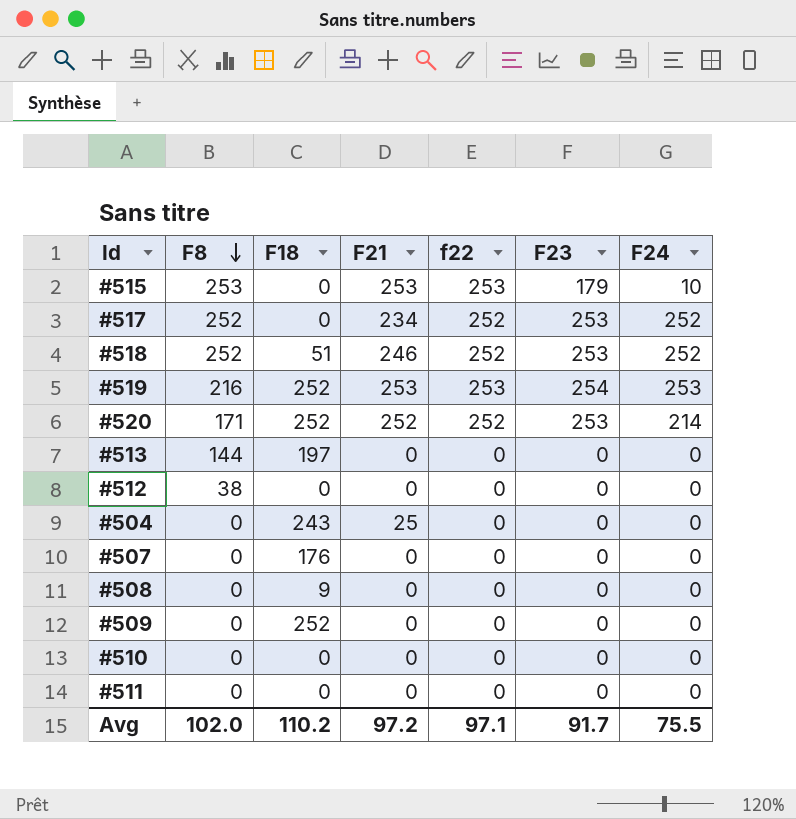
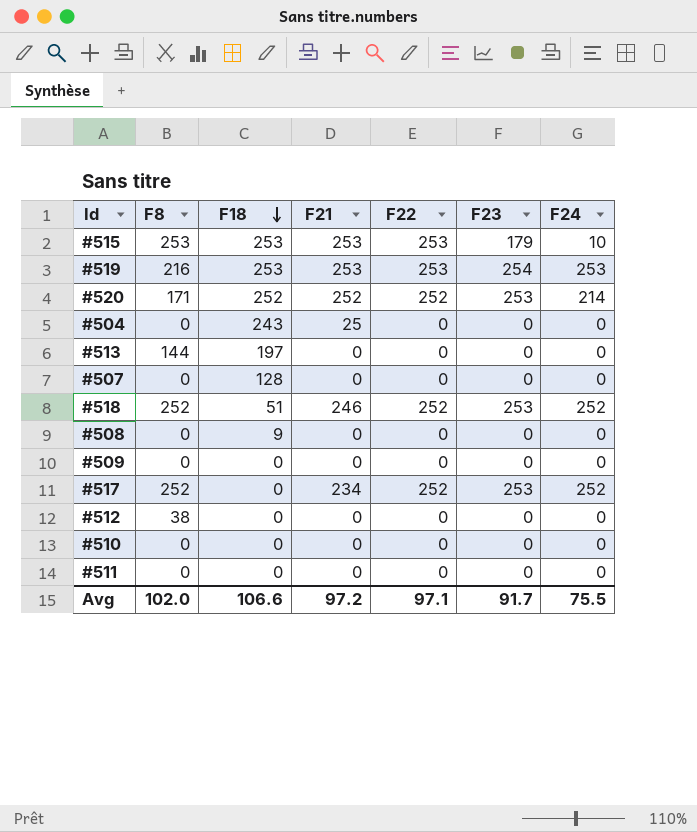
row order: F8 descending -> F18 descending
column name: f22 -> F22
#515 | F18: 0 -> 253
#519 | F18: 252 -> 253
#507 | F18: 176 -> 128
#509 | F18: 252 -> 0
Avg | F18: 110.2 -> 106.6

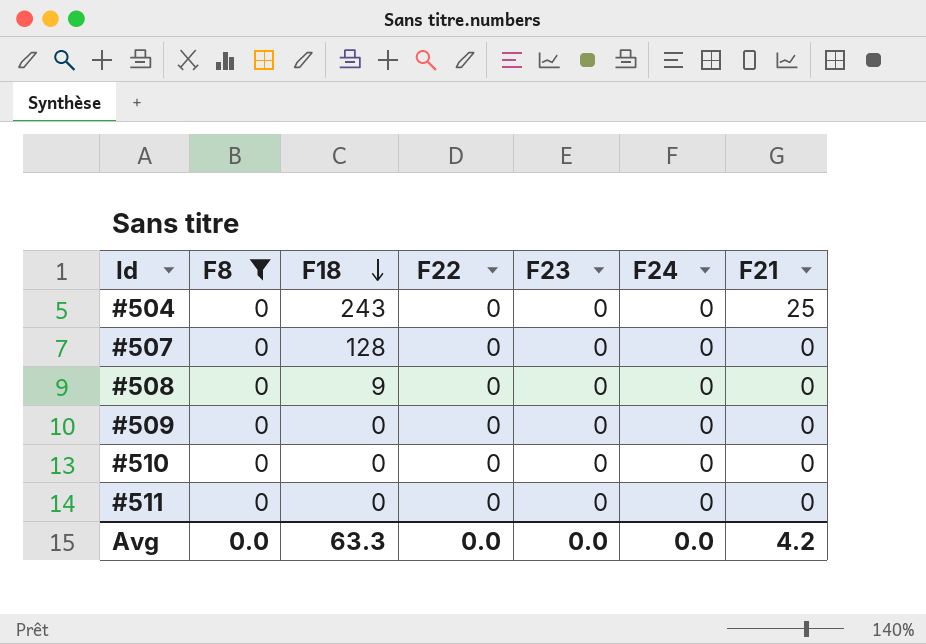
filter: none -> F8 = 0
column F21 | position: 4 -> 7
Avg | F8: 102.0 -> 0.0
Avg | F18: 106.6 -> 63.3
Avg | F22: 97.1 -> 0.0
Avg | F23: 91.7 -> 0.0
Avg | F24: 75.5 -> 0.0
Avg | F21: 97.2 -> 4.2

